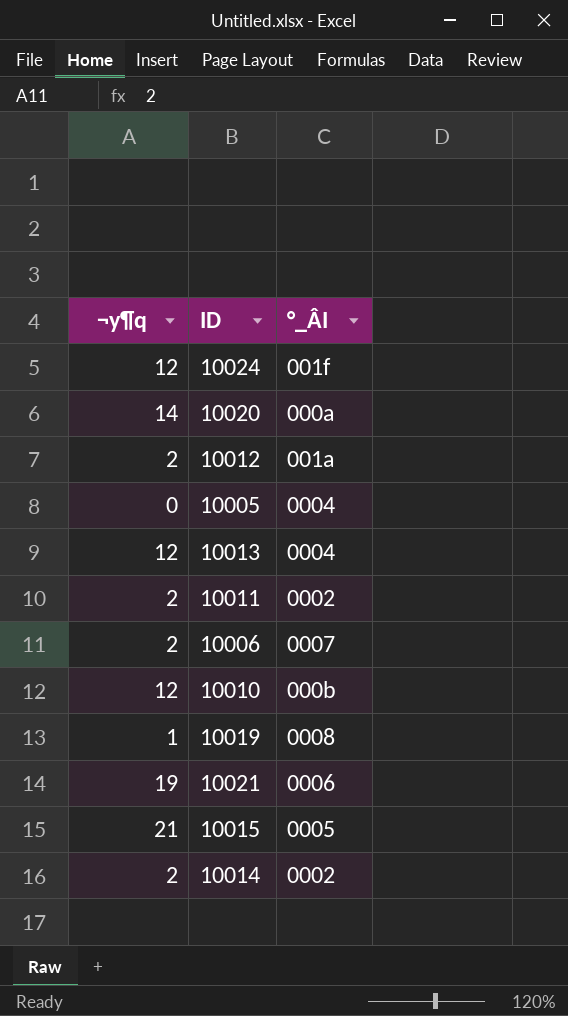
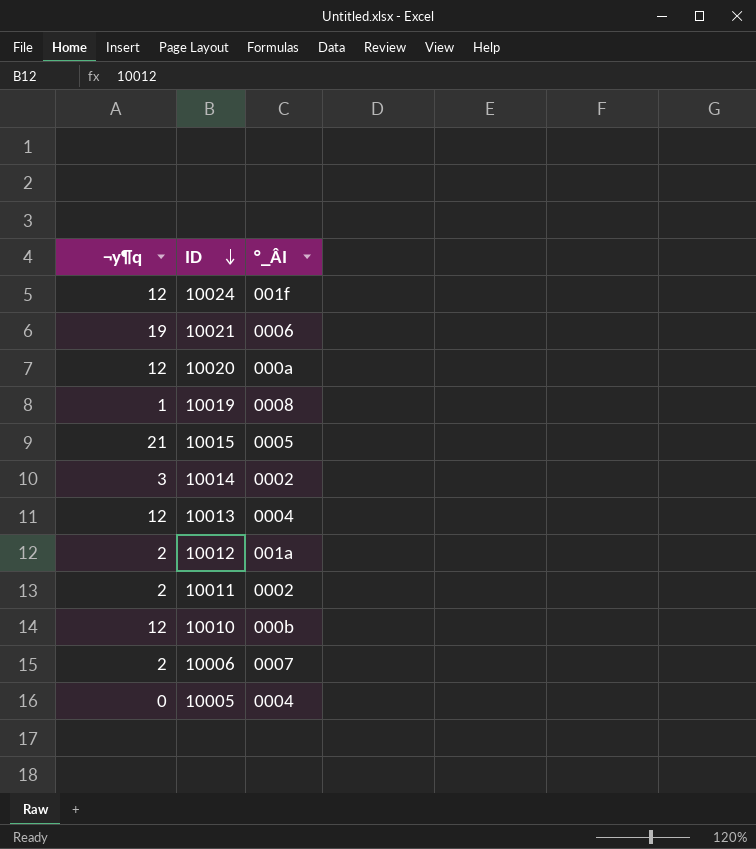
row order: none -> ID descending
10020 | ¬y¶q: 14 -> 12
10014 | ¬y¶q: 2 -> 3

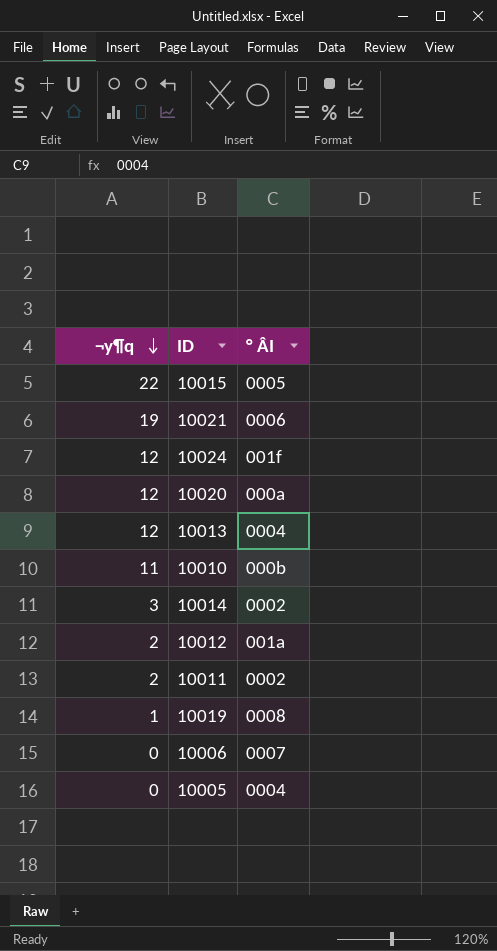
row order: ID descending -> ¬y¶q descending
column name: °_ÂI -> ° ÂI
10015 | ¬y¶q: 21 -> 22
10010 | ¬y¶q: 12 -> 11
10006 | ¬y¶q: 2 -> 0

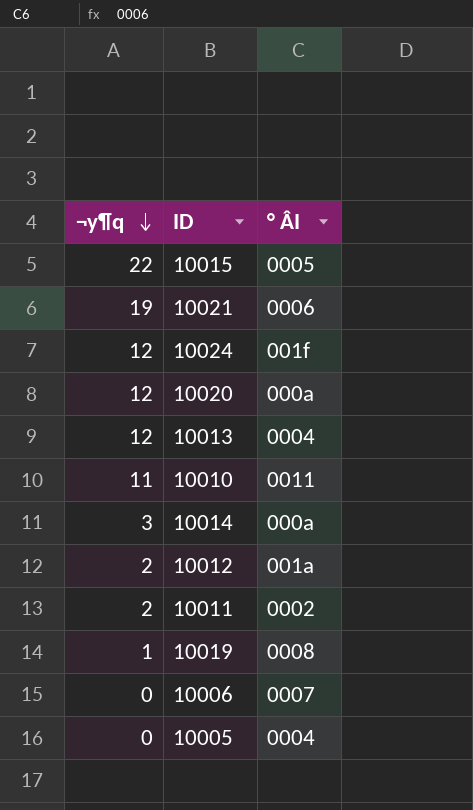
10010 | ° ÂI: 000b -> 0011
10014 | ° ÂI: 0002 -> 000a

